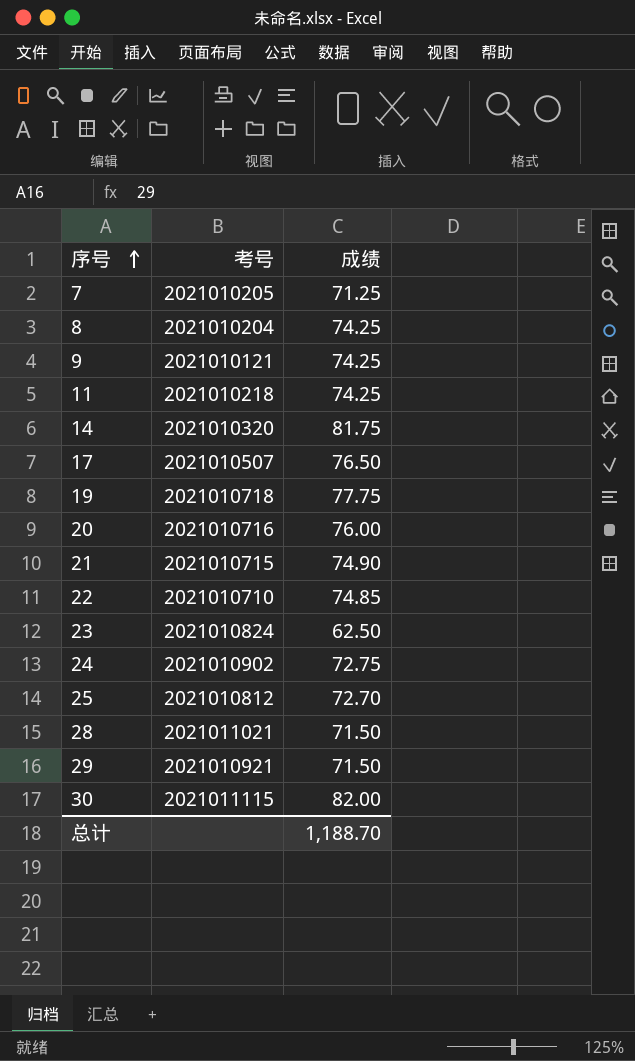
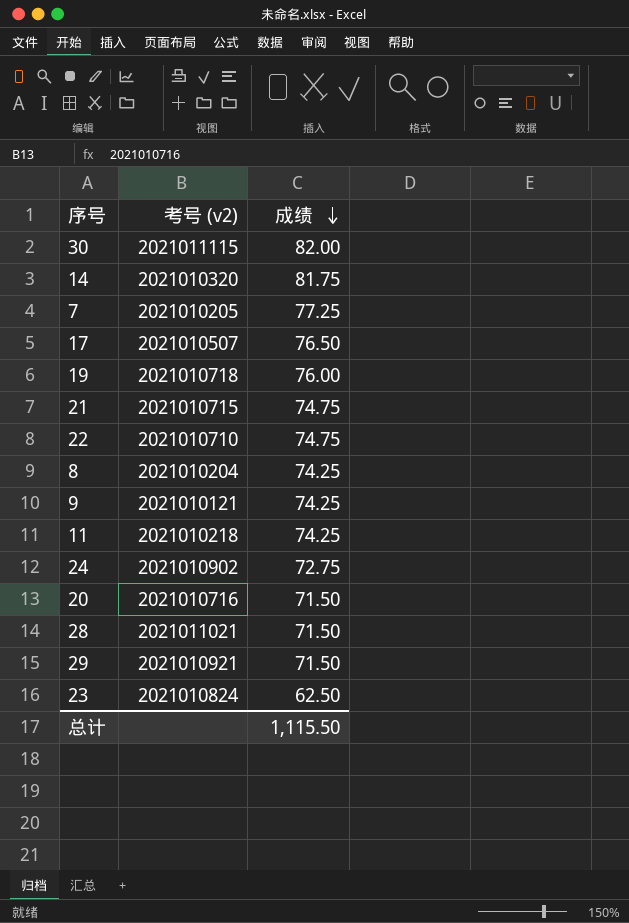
row order: 序号 ascending -> 成绩 descending
column name: 考号 -> 考号 (v2)
row 25: 2021010812 | 72.70 -> none
7 | 成绩: 71.25 -> 77.25
19 | 成绩: 77.75 -> 76.00
21 | 成绩: 74.90 -> 74.75
22 | 成绩: 74.85 -> 74.75
20 | 成绩: 76.00 -> 71.50
总计 | 成绩: 1,188.70 -> 1,115.50

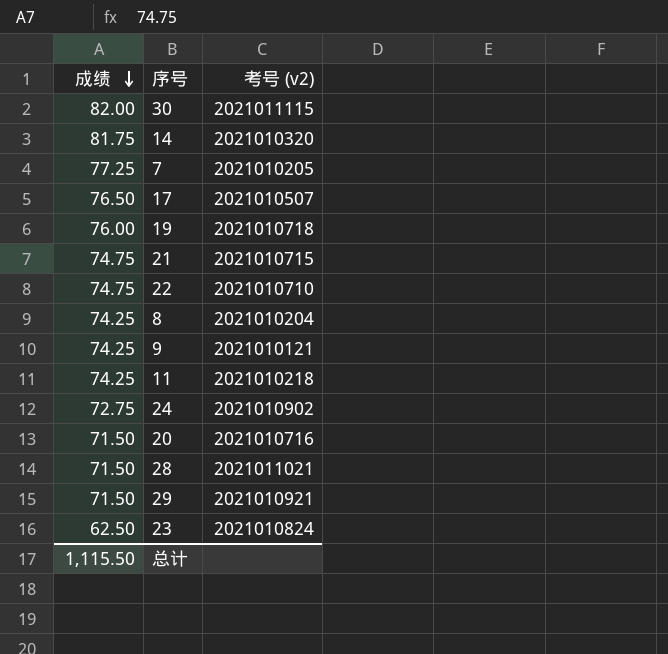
column 成绩 | position: 3 -> 1

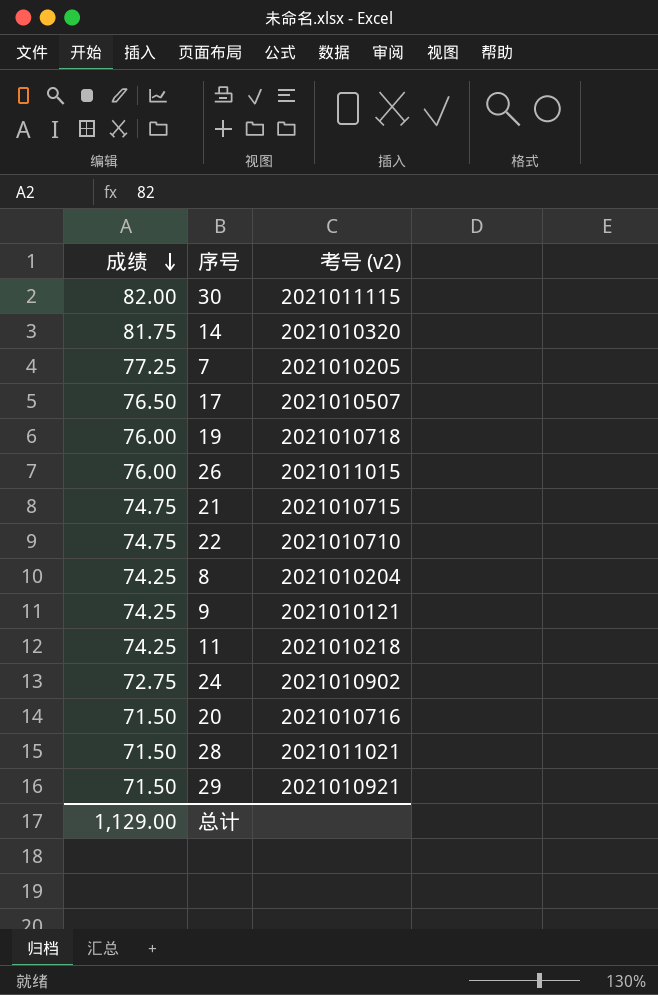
row 23: 62.50 | 2021010824 -> none
row 26: none -> 76.00 | 2021011015
总计 | 成绩: 1,115.50 -> 1,129.00

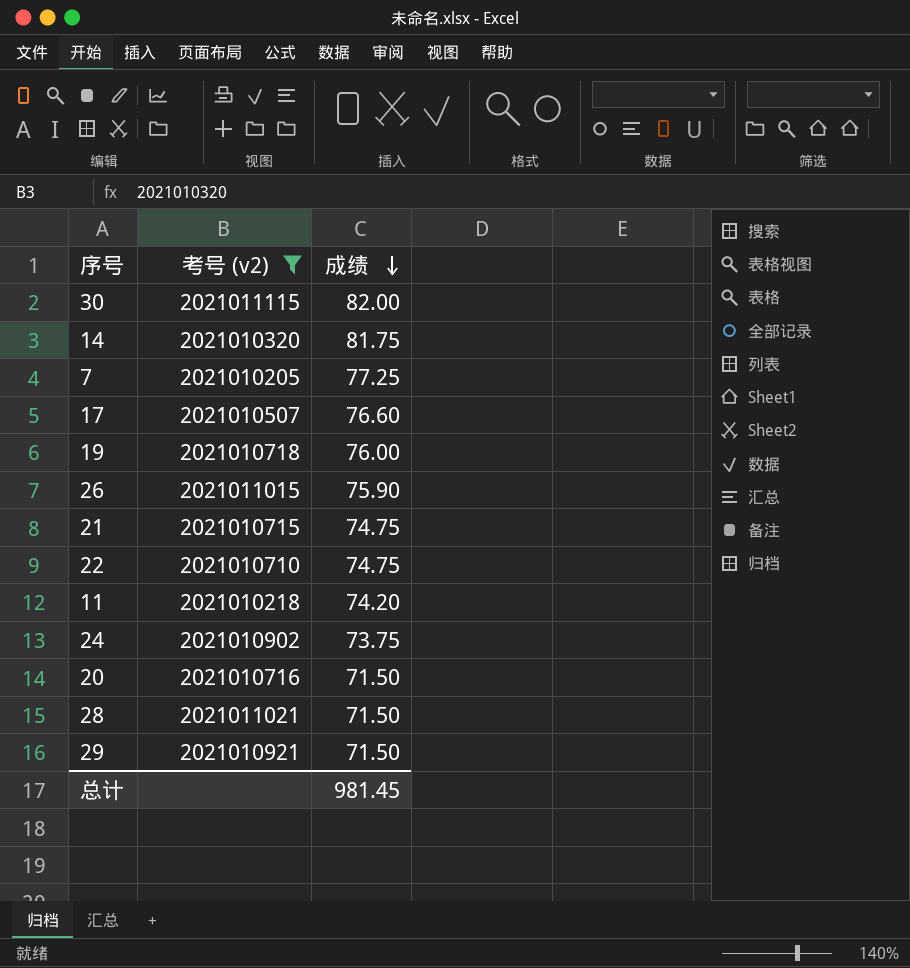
filter: none -> 考号 (v2) >= 2021010205
column 成绩 | position: 1 -> 3
17 | 成绩: 76.50 -> 76.60
26 | 成绩: 76.00 -> 75.90
11 | 成绩: 74.25 -> 74.20
24 | 成绩: 72.75 -> 73.75
总计 | 成绩: 1,129.00 -> 981.45

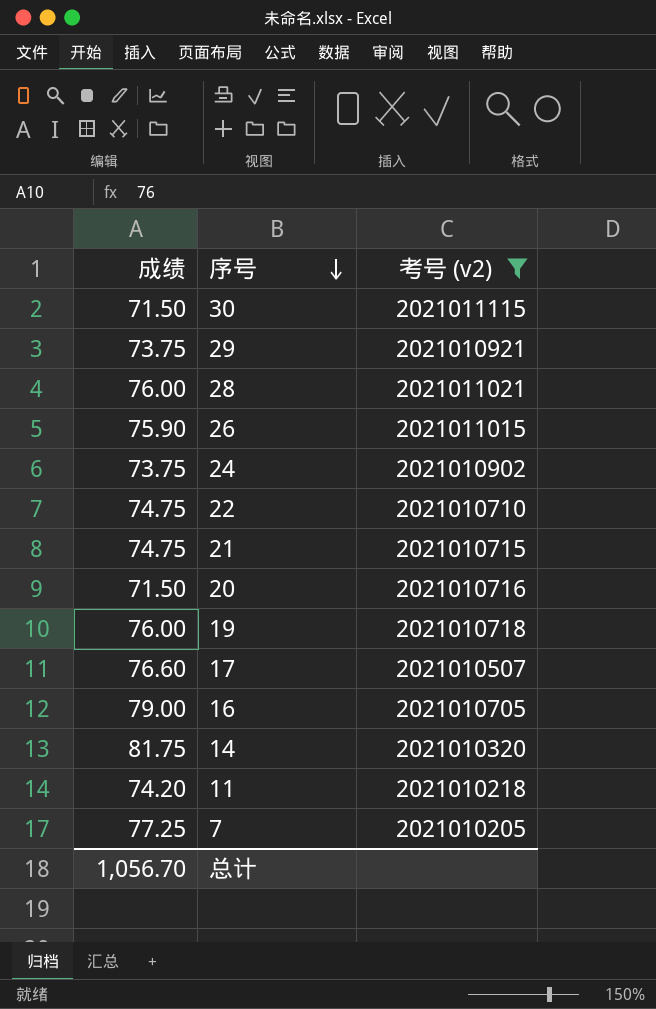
row order: 成绩 descending -> 序号 descending
column 成绩 | position: 3 -> 1
30 | 成绩: 82.00 -> 71.50
29 | 成绩: 71.50 -> 73.75
28 | 成绩: 71.50 -> 76.00
row 16: none -> 79.00 | 2021010705
总计 | 成绩: 981.45 -> 1,056.70

